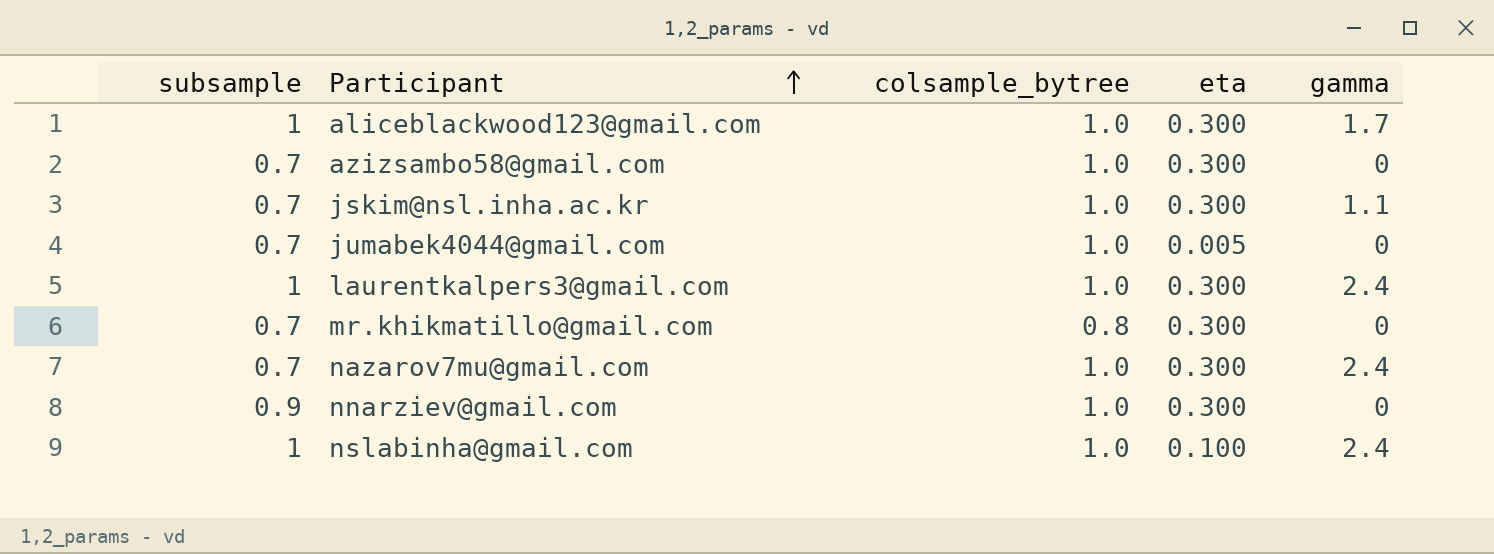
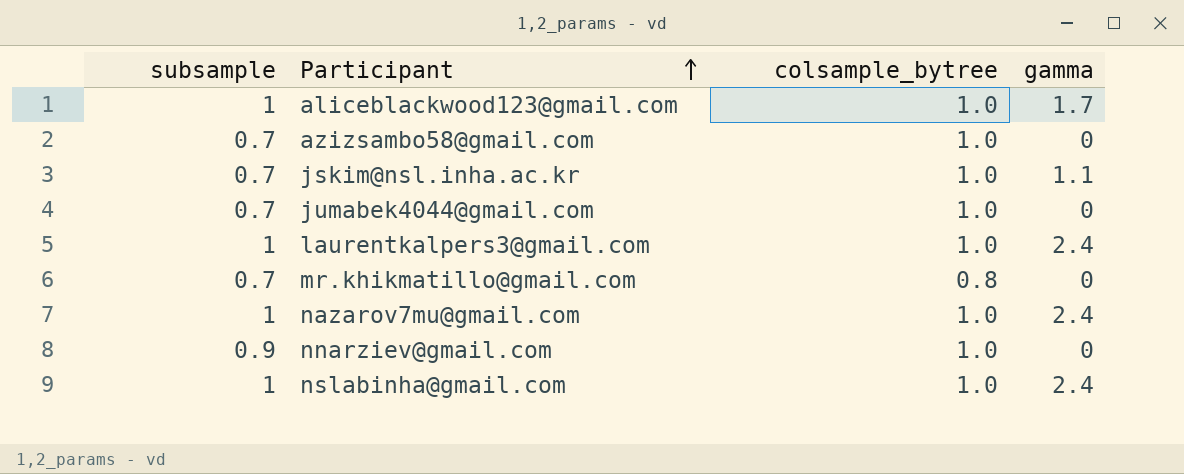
column eta | position: 4 -> none
nazarov7mu@gmail.com | subsample: 0.7 -> 1

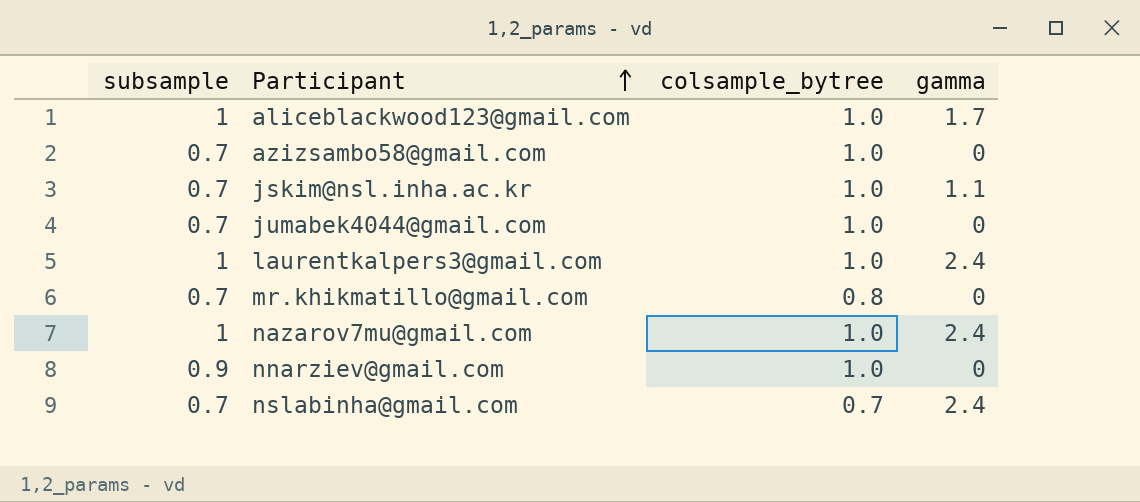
nslabinha@gmail.com | subsample: 1 -> 0.7
nslabinha@gmail.com | colsample_bytree: 1.0 -> 0.7

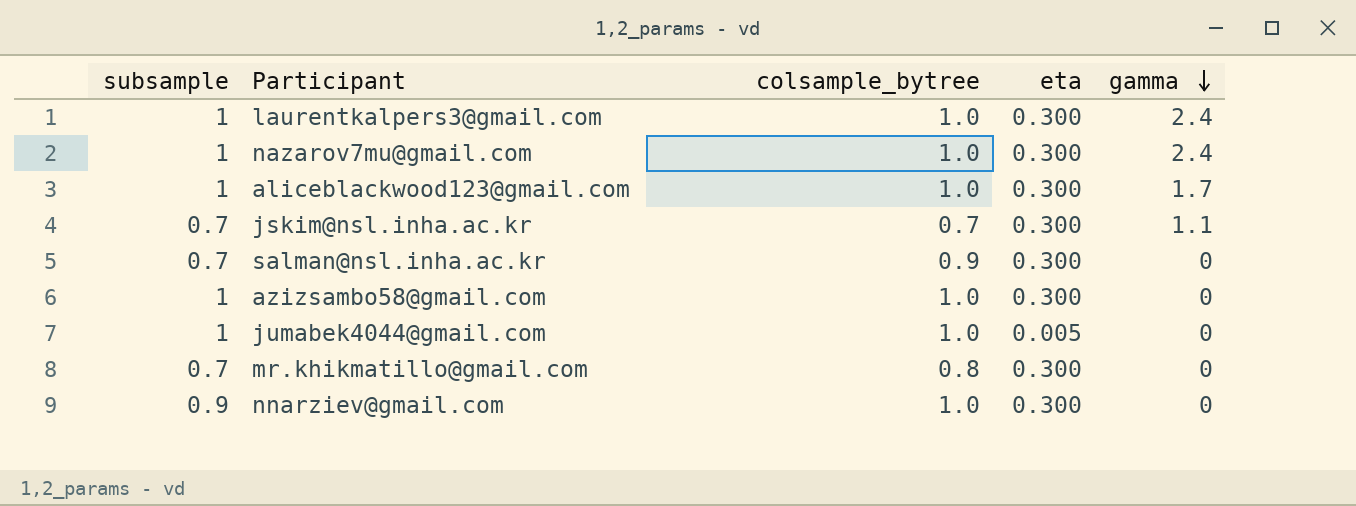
row order: Participant ascending -> gamma descending
column eta | position: none -> 4
row nslabinha@gmail.com: 0.7 | 0.7 | 2.4 -> none
jskim@nsl.inha.ac.kr | colsample_bytree: 1.0 -> 0.7
row salman@nsl.inha.ac.kr: none -> 0.7 | 0.9 | 0.300 | 0
azizsambo58@gmail.com | subsample: 0.7 -> 1
jumabek4044@gmail.com | subsample: 0.7 -> 1

